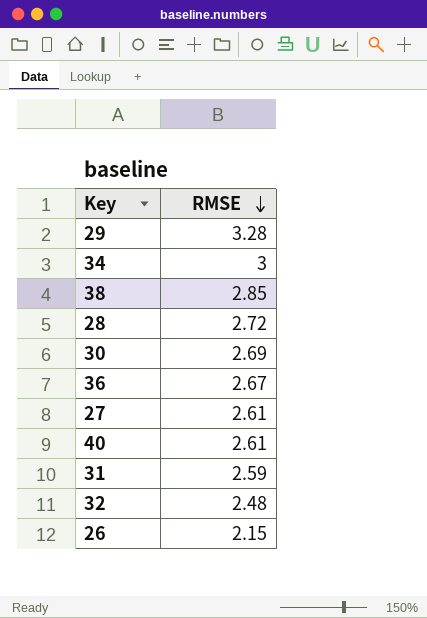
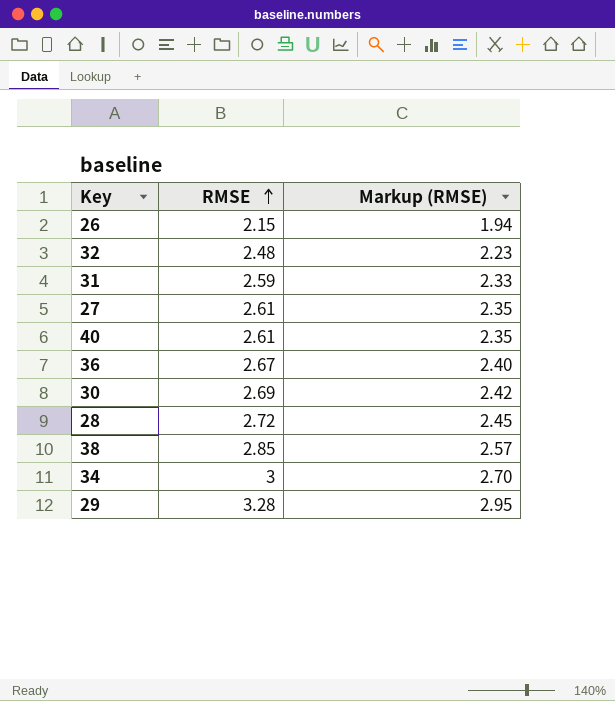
row order: RMSE descending -> RMSE ascending
column Markup (RMSE) | formula: none -> [RMSE] * 0.9

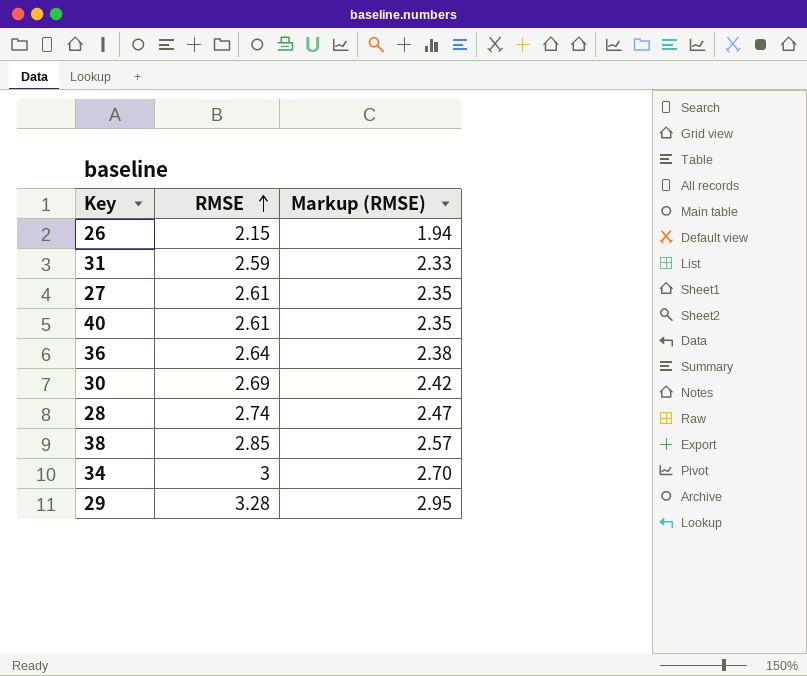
row 32: 2.48 | 2.23 -> none
36 | RMSE: 2.67 -> 2.64
36 | Markup (RMSE): 2.40 -> 2.38
28 | RMSE: 2.72 -> 2.74
28 | Markup (RMSE): 2.45 -> 2.47

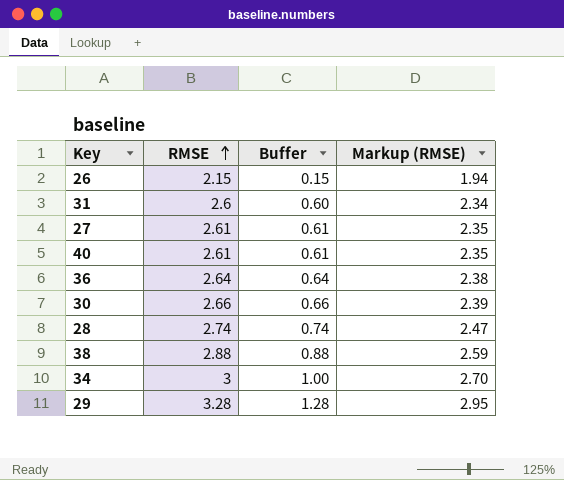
column Buffer | formula: none -> [RMSE] - 2
31 | RMSE: 2.59 -> 2.6
31 | Markup (RMSE): 2.33 -> 2.34
30 | RMSE: 2.69 -> 2.66
30 | Markup (RMSE): 2.42 -> 2.39
38 | RMSE: 2.85 -> 2.88
38 | Markup (RMSE): 2.57 -> 2.59

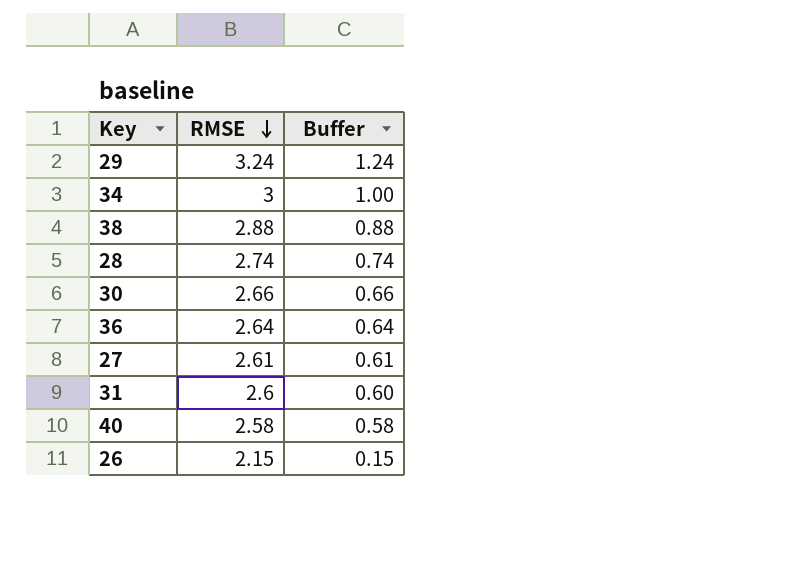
row order: RMSE ascending -> RMSE descending
column Markup (RMSE) | formula: [RMSE] * 0.9 -> none
29 | RMSE: 3.28 -> 3.24
29 | Buffer: 1.28 -> 1.24
40 | RMSE: 2.61 -> 2.58
40 | Buffer: 0.61 -> 0.58

